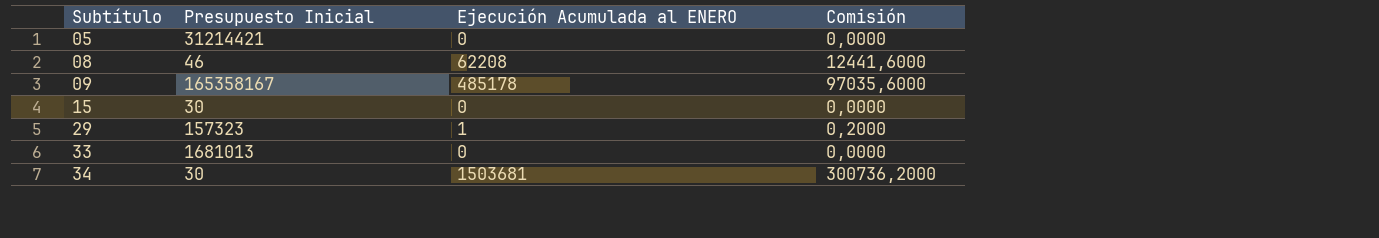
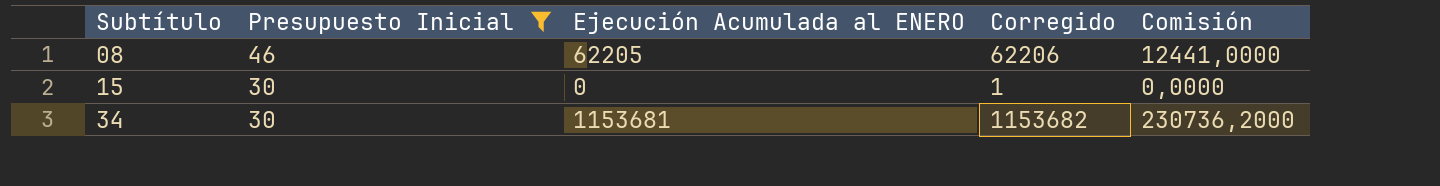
filter: none -> Presupuesto Inicial <= 46
column Corregido | formula: none -> [Ejecución Acumulada al ENERO] + 1
08 | Ejecución Acumulada al ENERO: 62208 -> 62205
08 | Comisión: 12441,6000 -> 12441,0000
34 | Ejecución Acumulada al ENERO: 1503681 -> 1153681
34 | Comisión: 300736,2000 -> 230736,2000

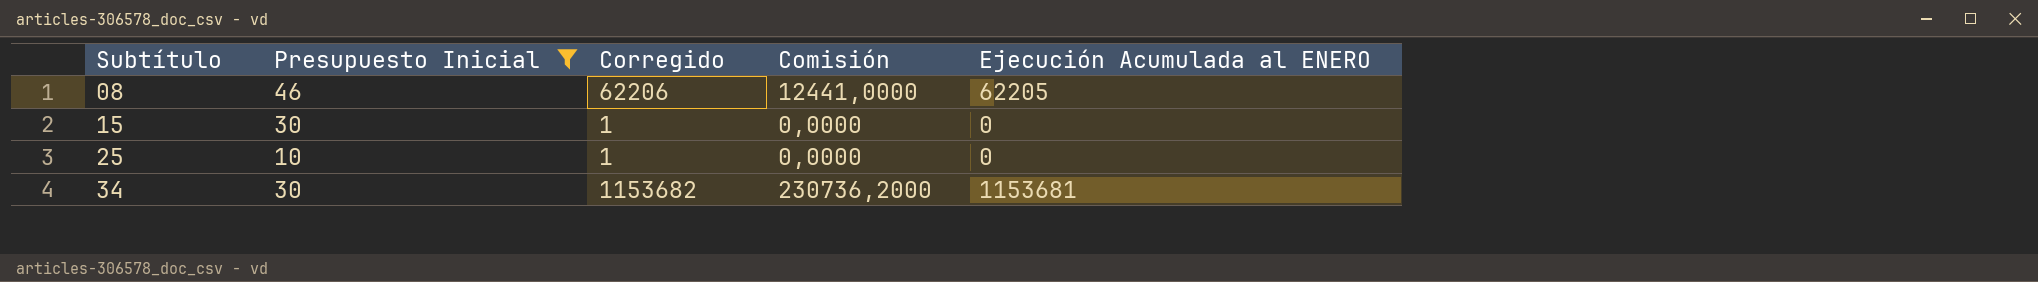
column Ejecución Acumulada al ENERO | position: 3 -> 5
row 25: none -> 10 | 1 | 0,0000 | 0

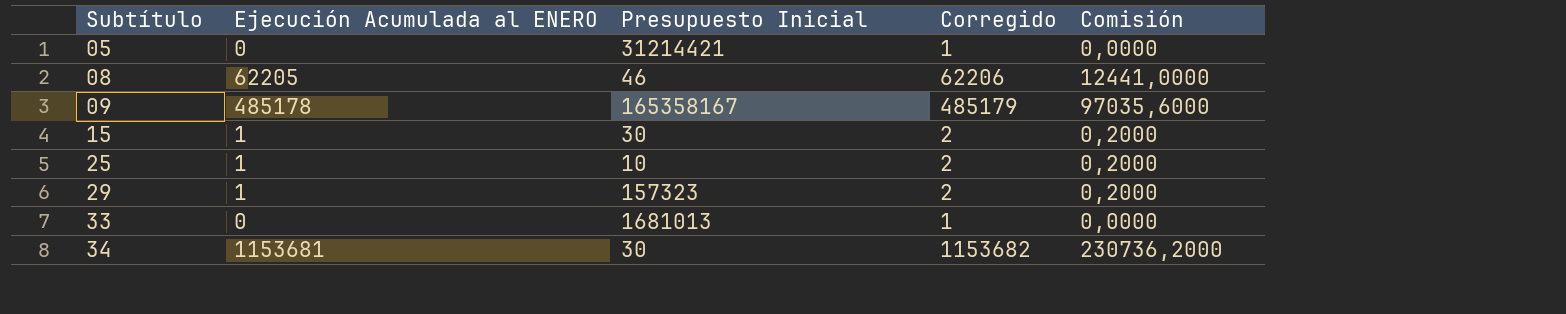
filter: Presupuesto Inicial <= 46 -> none
column Ejecución Acumulada al ENERO | position: 5 -> 2
15 | Ejecución Acumulada al ENERO: 0 -> 1
15 | Corregido: 1 -> 2
15 | Comisión: 0,0000 -> 0,2000
25 | Ejecución Acumulada al ENERO: 0 -> 1
25 | Corregido: 1 -> 2
25 | Comisión: 0,0000 -> 0,2000

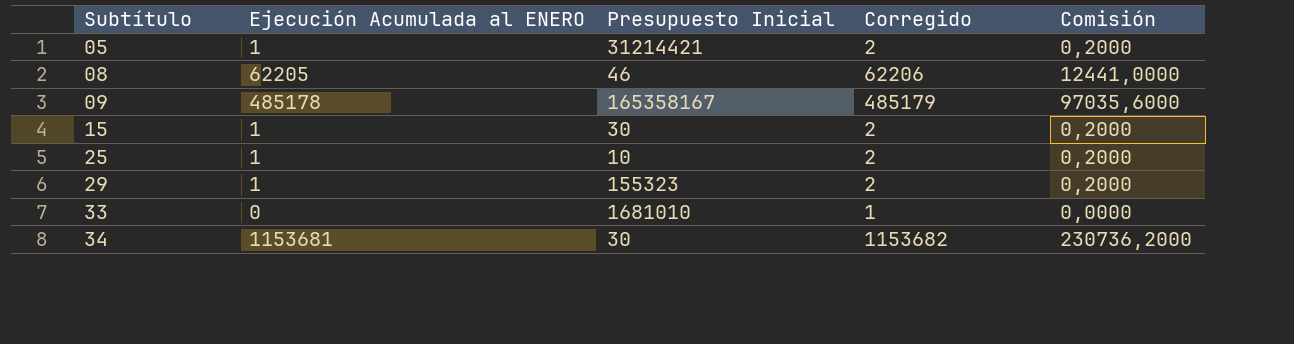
05 | Ejecución Acumulada al ENERO: 0 -> 1
05 | Corregido: 1 -> 2
05 | Comisión: 0,0000 -> 0,2000
29 | Presupuesto Inicial: 157323 -> 155323
33 | Presupuesto Inicial: 1681013 -> 1681010

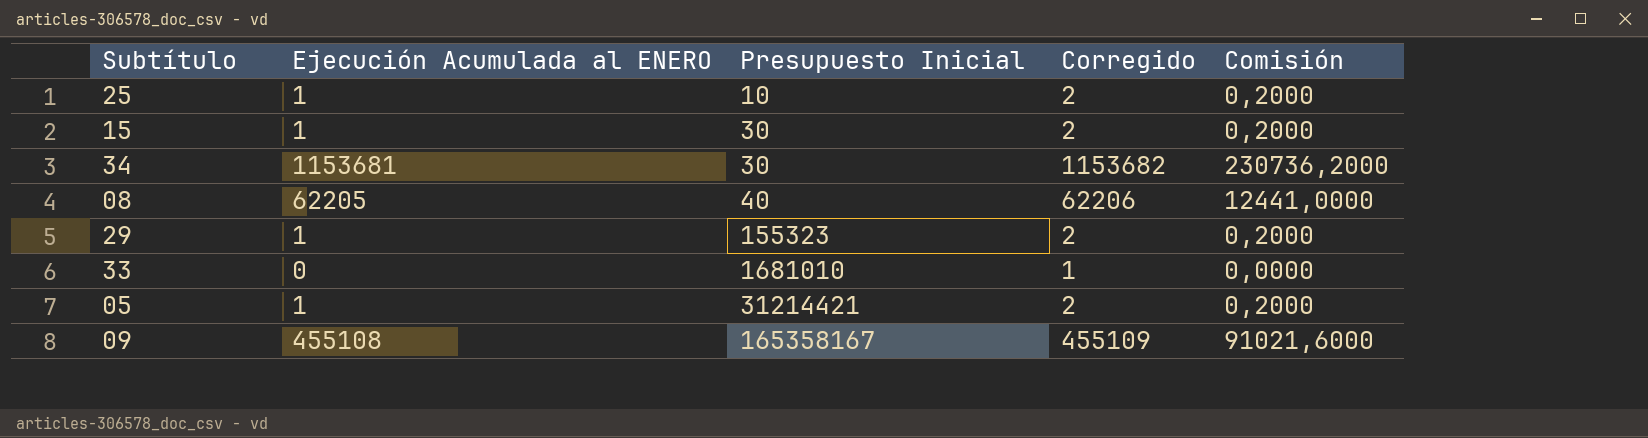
row order: Subtítulo ascending -> Presupuesto Inicial ascending
08 | Presupuesto Inicial: 46 -> 40
09 | Ejecución Acumulada al ENERO: 485178 -> 455108
09 | Corregido: 485179 -> 455109
09 | Comisión: 97035,6000 -> 91021,6000

